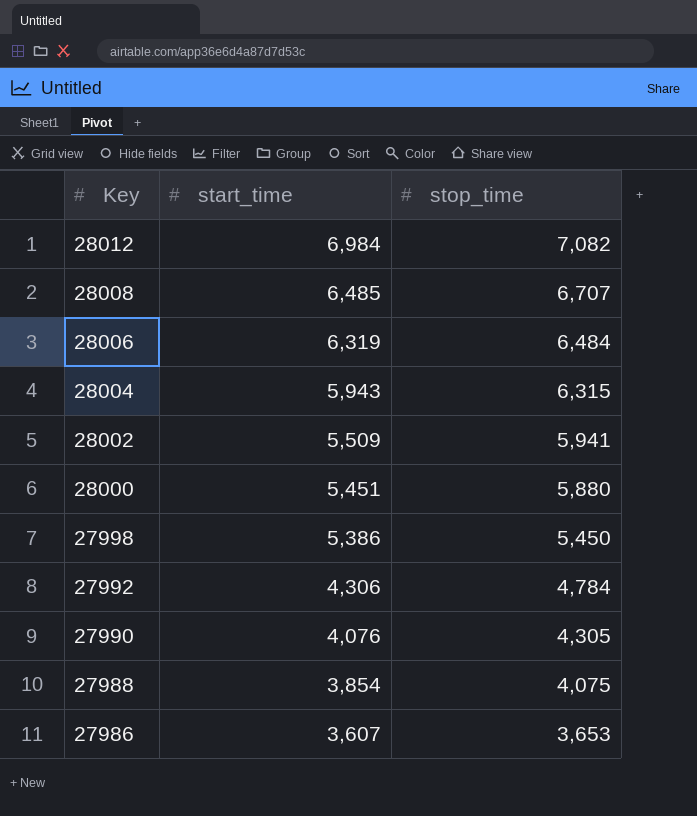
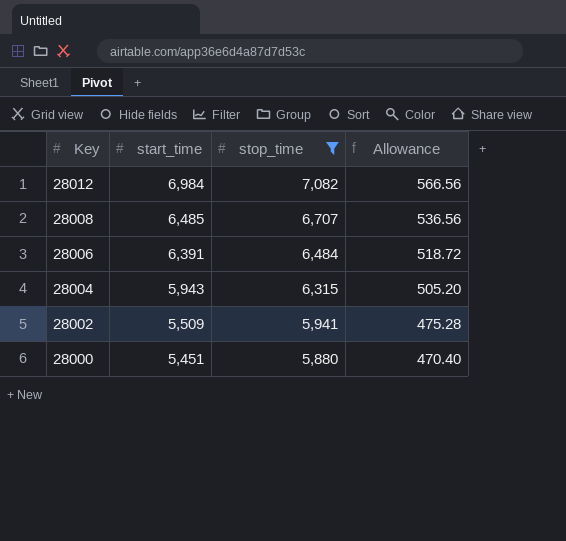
filter: none -> stop_time >= 5,880
column Allowance | formula: none -> [stop_time] * 0.08
28006 | start_time: 6,319 -> 6,391

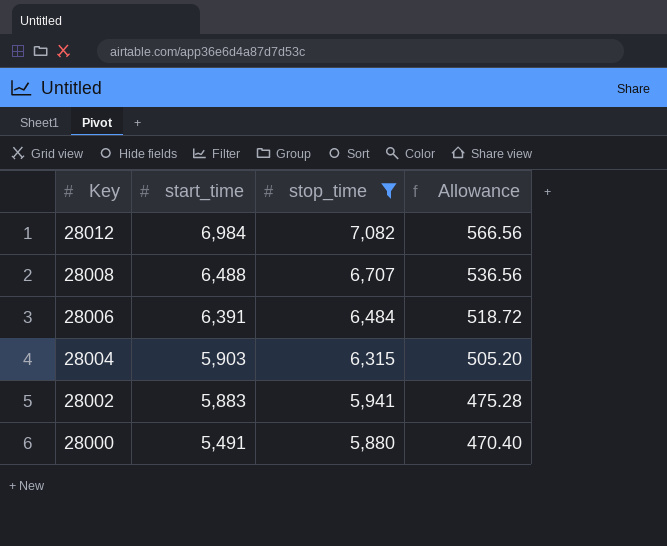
28008 | start_time: 6,485 -> 6,488
28004 | start_time: 5,943 -> 5,903
28002 | start_time: 5,509 -> 5,883
28000 | start_time: 5,451 -> 5,491

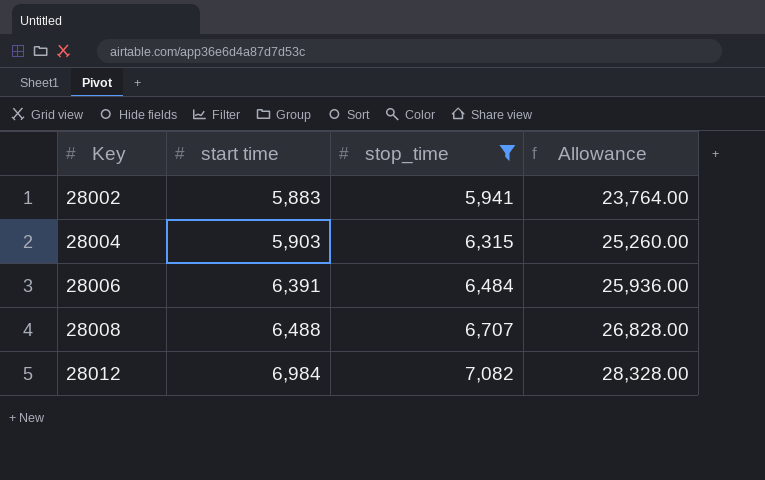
row order: Key descending -> Key ascending
column name: start_time -> start time
column Allowance | formula: [stop_time] * 0.08 -> [stop_time] * 4
row 28000: 5,491 | 5,880 | 470.40 -> none

